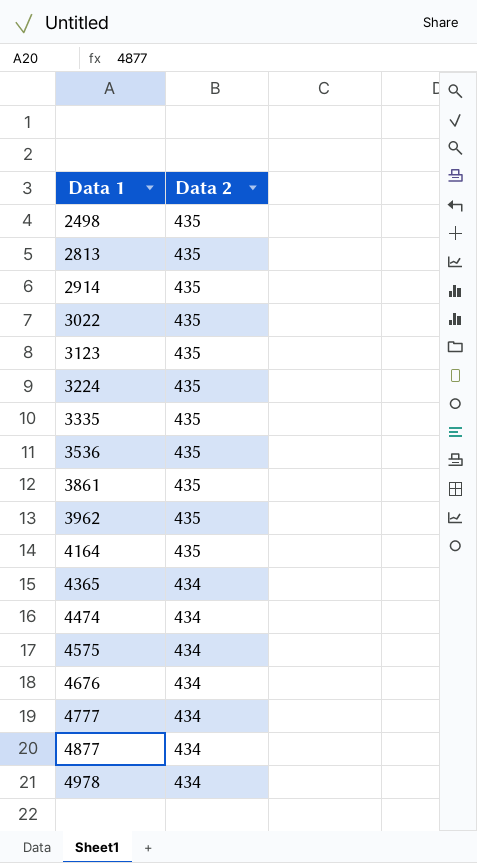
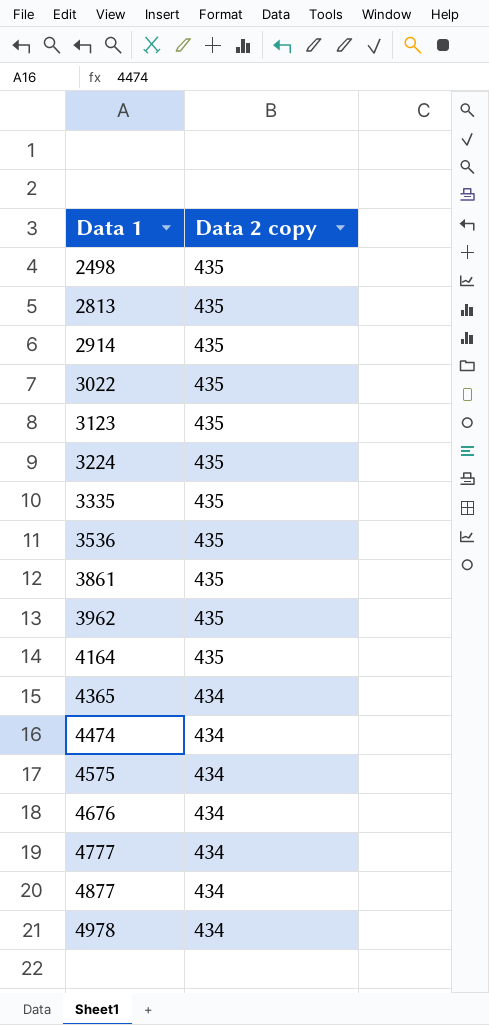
column name: Data 2 -> Data 2 copy

